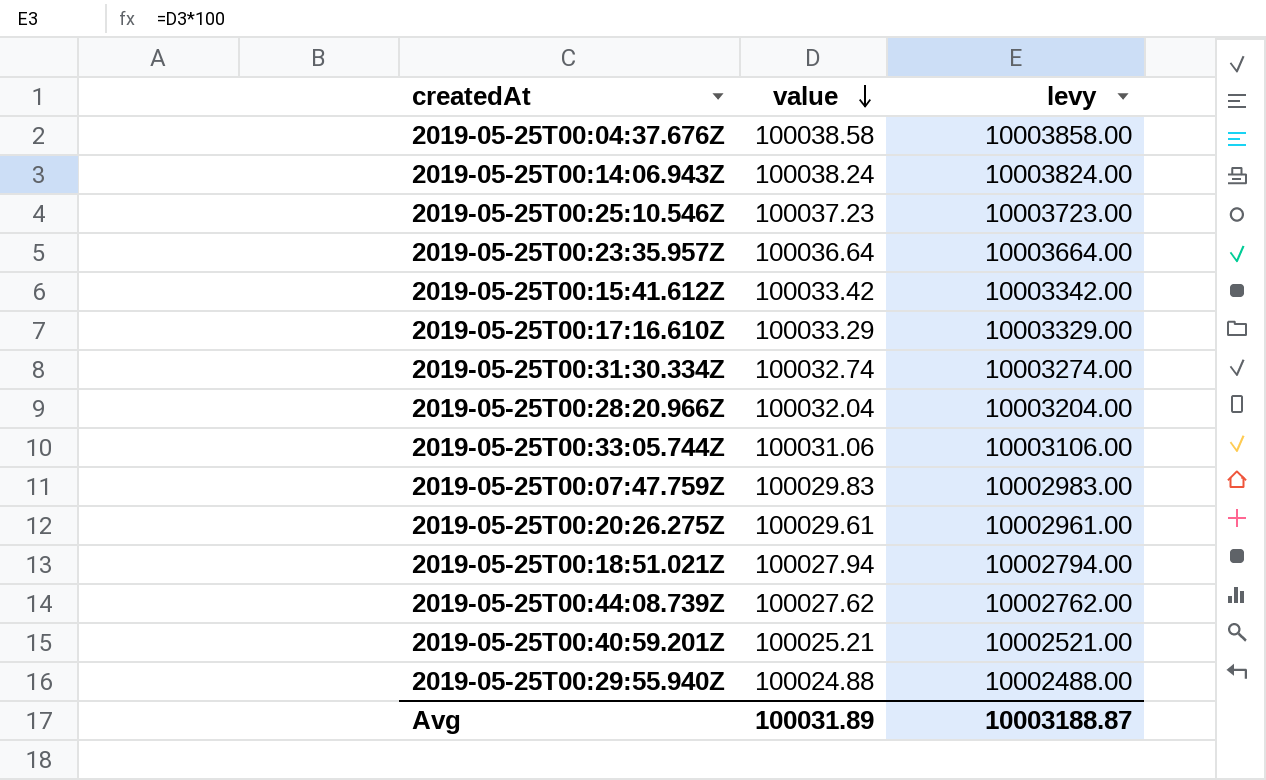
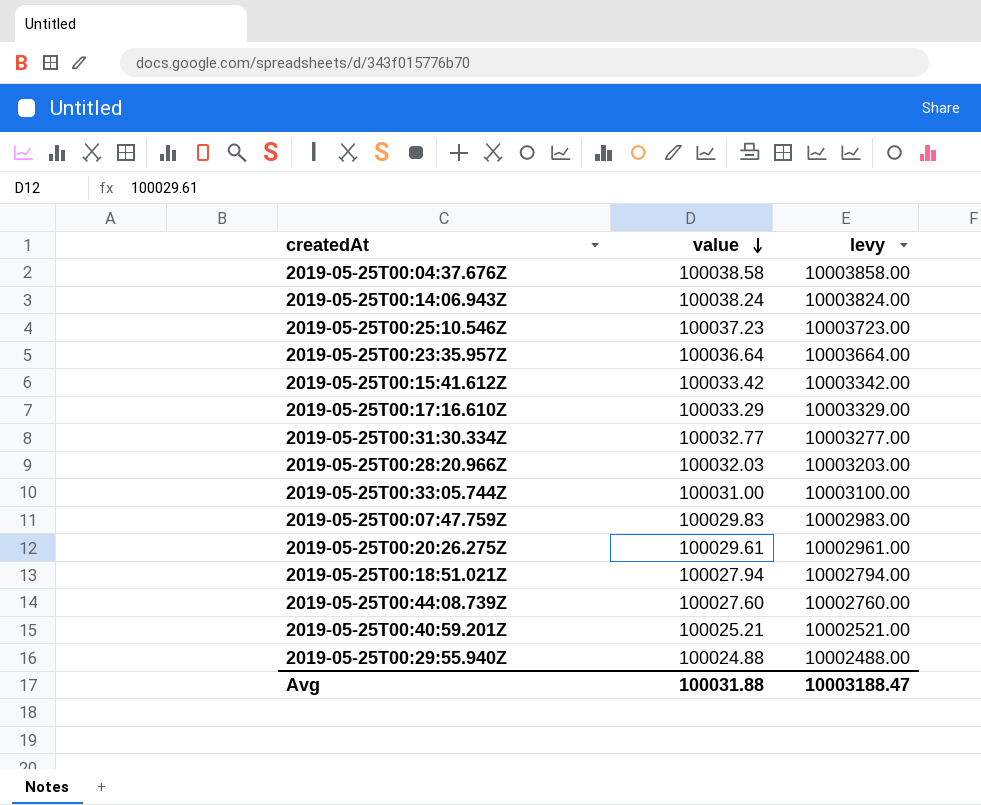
2019-05-25T00:31:30.334Z | value: 100032.74 -> 100032.77
2019-05-25T00:31:30.334Z | levy: 10003274.00 -> 10003277.00
2019-05-25T00:28:20.966Z | value: 100032.04 -> 100032.03
2019-05-25T00:28:20.966Z | levy: 10003204.00 -> 10003203.00
2019-05-25T00:33:05.744Z | value: 100031.06 -> 100031.00
2019-05-25T00:33:05.744Z | levy: 10003106.00 -> 10003100.00
2019-05-25T00:44:08.739Z | value: 100027.62 -> 100027.60
2019-05-25T00:44:08.739Z | levy: 10002762.00 -> 10002760.00
Avg | value: 100031.89 -> 100031.88
Avg | levy: 10003188.87 -> 10003188.47

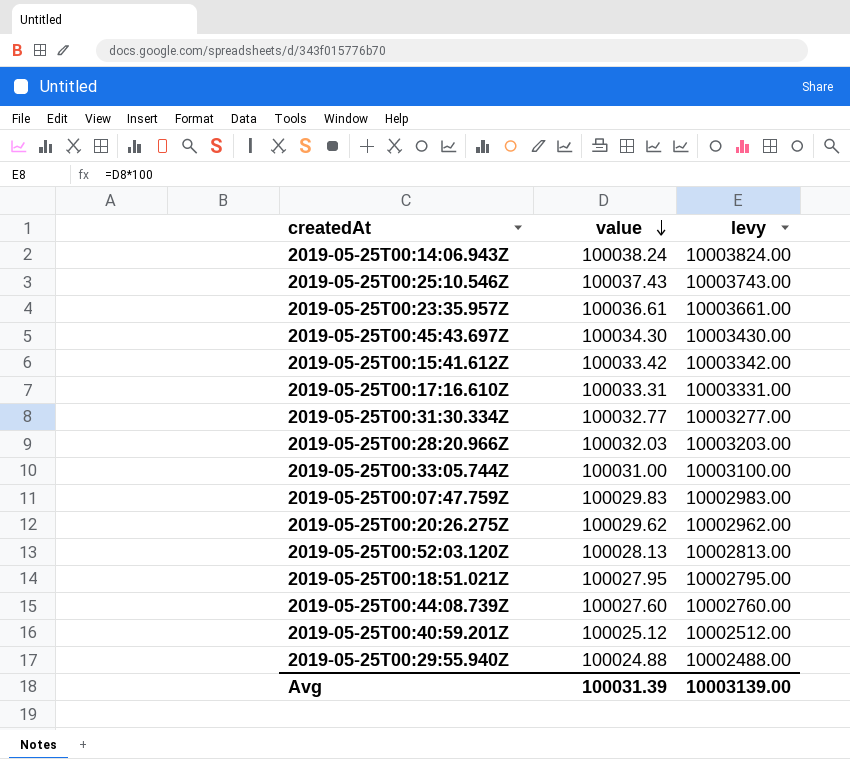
row 2019-05-25T00:04:37.676Z: 100038.58 | 10003858.00 -> none
2019-05-25T00:25:10.546Z | value: 100037.23 -> 100037.43
2019-05-25T00:25:10.546Z | levy: 10003723.00 -> 10003743.00
2019-05-25T00:23:35.957Z | value: 100036.64 -> 100036.61
2019-05-25T00:23:35.957Z | levy: 10003664.00 -> 10003661.00
row 2019-05-25T00:45:43.697Z: none -> 100034.30 | 10003430.00
2019-05-25T00:17:16.610Z | value: 100033.29 -> 100033.31
2019-05-25T00:17:16.610Z | levy: 10003329.00 -> 10003331.00
2019-05-25T00:20:26.275Z | value: 100029.61 -> 100029.62
2019-05-25T00:20:26.275Z | levy: 10002961.00 -> 10002962.00
row 2019-05-25T00:52:03.120Z: none -> 100028.13 | 10002813.00
2019-05-25T00:18:51.021Z | value: 100027.94 -> 100027.95
2019-05-25T00:18:51.021Z | levy: 10002794.00 -> 10002795.00
2019-05-25T00:40:59.201Z | value: 100025.21 -> 100025.12
2019-05-25T00:40:59.201Z | levy: 10002521.00 -> 10002512.00
Avg | value: 100031.88 -> 100031.39
Avg | levy: 10003188.47 -> 10003139.00

